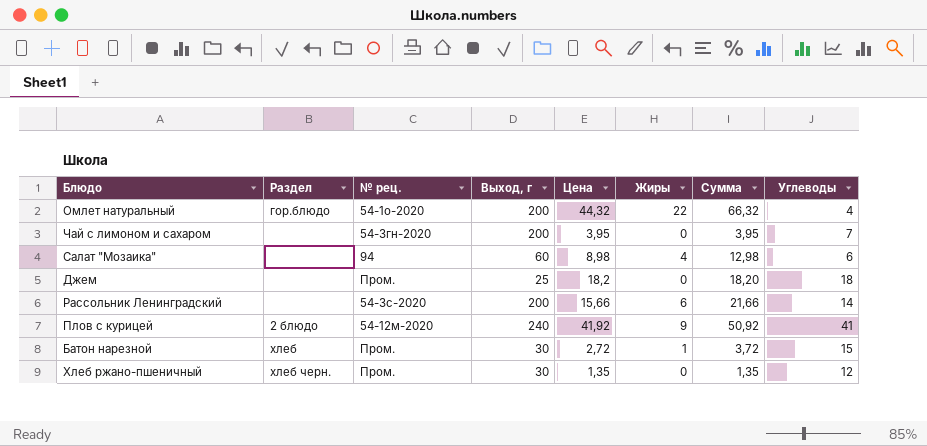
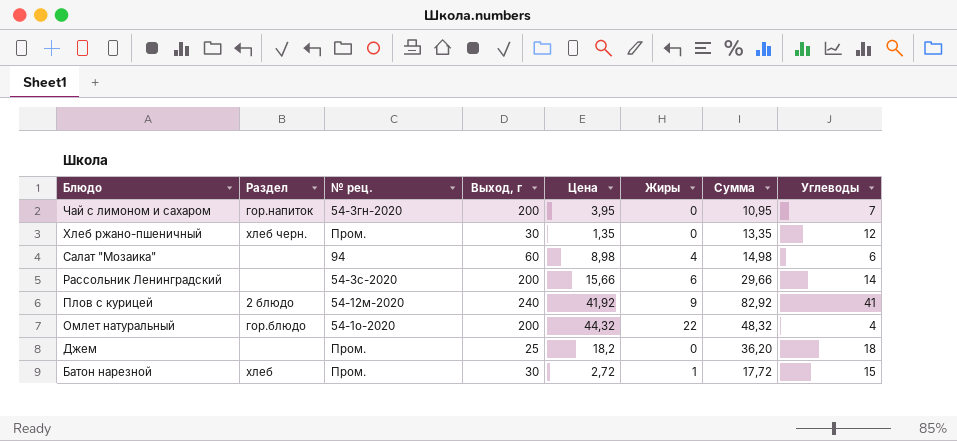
row order: none -> Блюдо descending
column Сумма | formula: [Цена] + [Жиры] -> [Цена] + [Углеводы]
Чай с лимоном и сахаром | Раздел: none -> гор.напиток

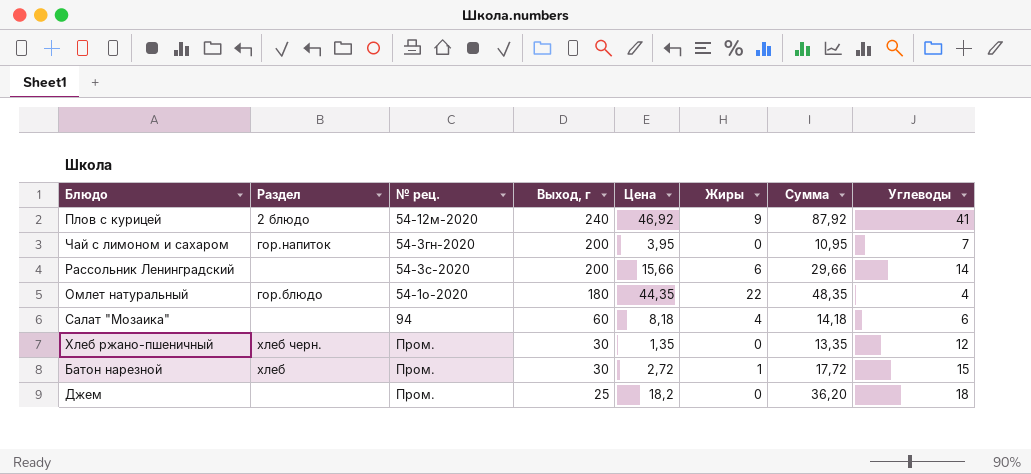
row order: Блюдо descending -> Выход, г descending
Плов с курицей | Цена: 41,92 -> 46,92
Плов с курицей | Сумма: 82,92 -> 87,92
Омлет натуральный | Выход, г: 200 -> 180
Омлет натуральный | Цена: 44,32 -> 44,35
Омлет натуральный | Сумма: 48,32 -> 48,35
Салат "Мозаика" | Цена: 8,98 -> 8,18
Салат "Мозаика" | Сумма: 14,98 -> 14,18

